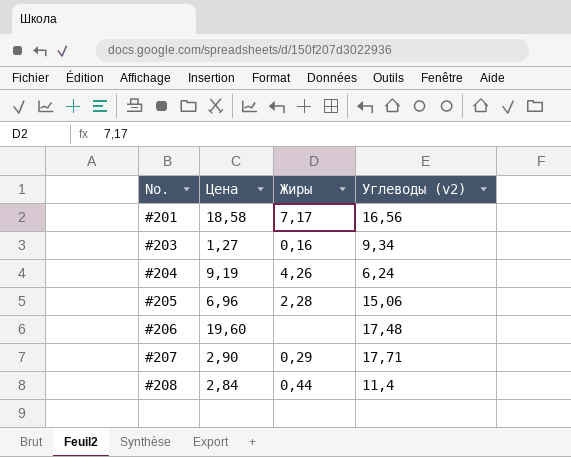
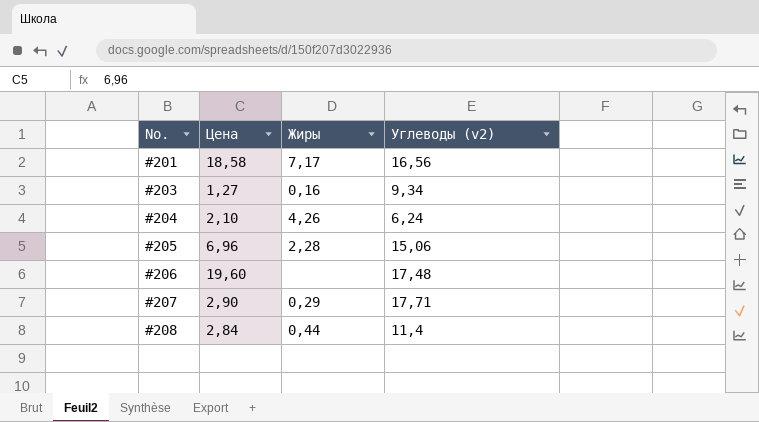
#204 | Цена: 9,19 -> 2,10

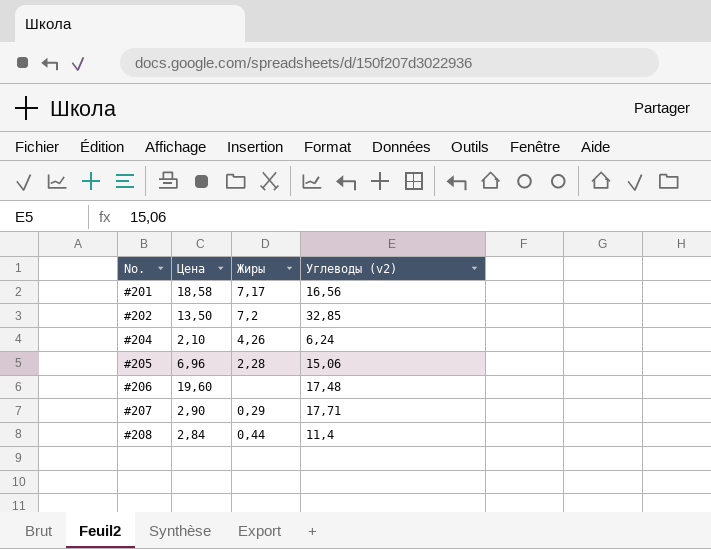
row #203: 1,27 | 0,16 | 9,34 -> none
row #202: none -> 13,50 | 7,2 | 32,85

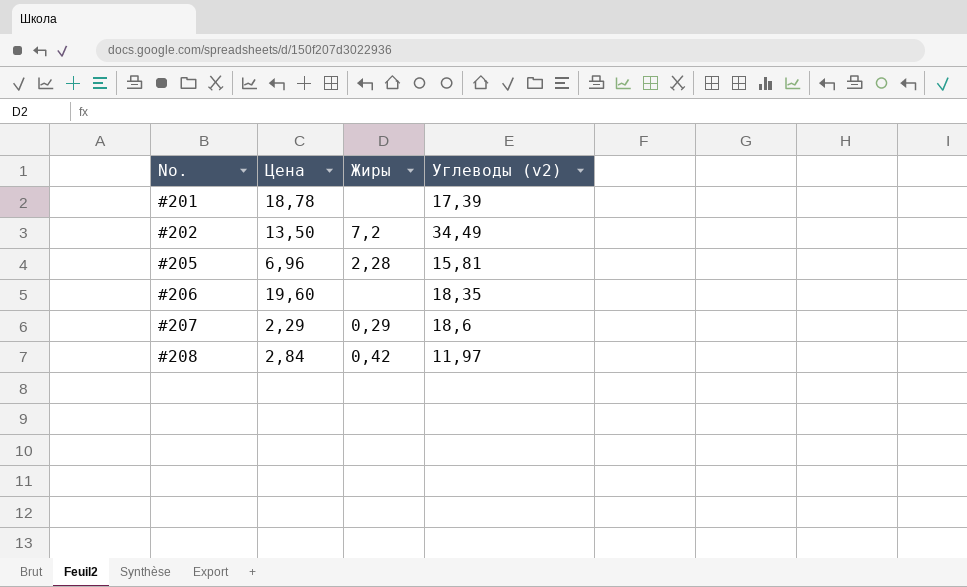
row #204: 2,10 | 4,26 | 6,24 -> none
#201 | Цена: 18,58 -> 18,78
#201 | Жиры: 7,17 -> none
#201 | Углеводы (v2): 16,56 -> 17,39
#202 | Углеводы (v2): 32,85 -> 34,49
#205 | Углеводы (v2): 15,06 -> 15,81
#206 | Углеводы (v2): 17,48 -> 18,35
#207 | Цена: 2,90 -> 2,29
#207 | Углеводы (v2): 17,71 -> 18,6
#208 | Жиры: 0,44 -> 0,42
#208 | Углеводы (v2): 11,4 -> 11,97

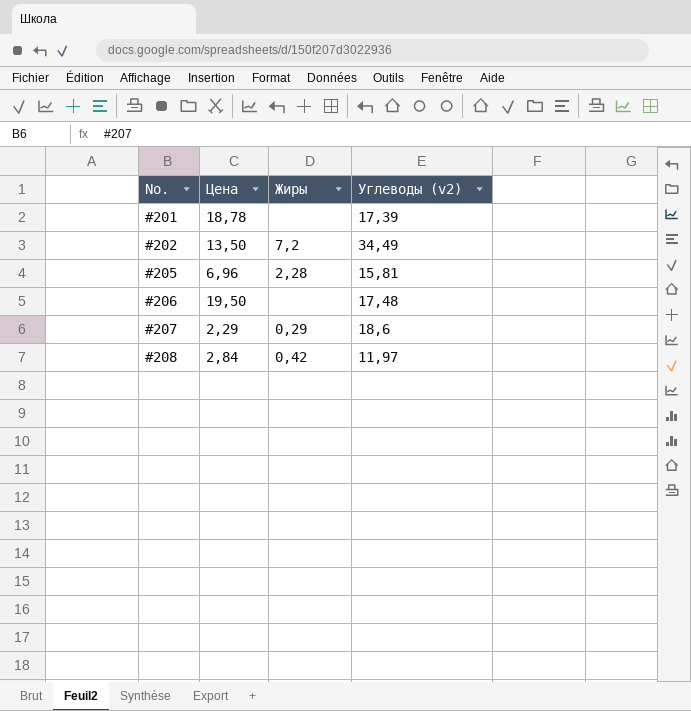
#206 | Цена: 19,60 -> 19,50
#206 | Углеводы (v2): 18,35 -> 17,48

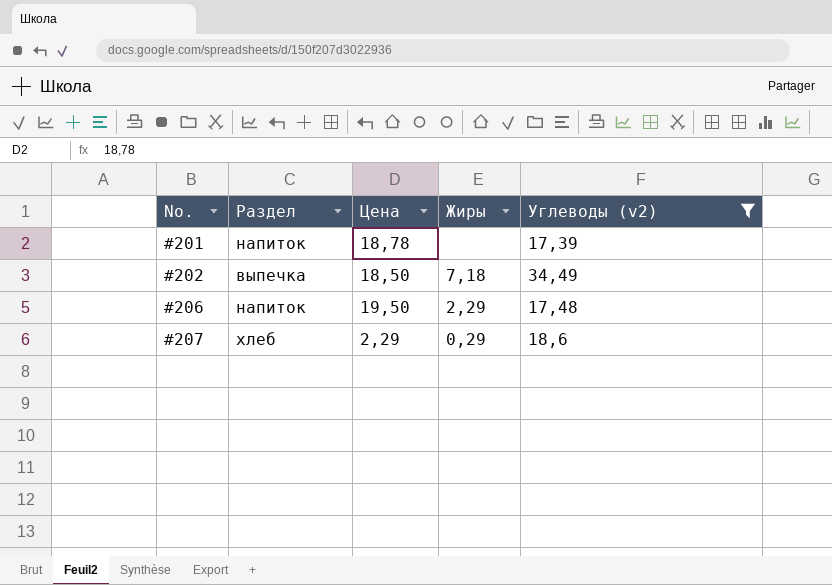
filter: none -> Углеводы (v2) >= 17,39
column Раздел | position: none -> 2
#202 | Цена: 13,50 -> 18,50
#202 | Жиры: 7,2 -> 7,18
#206 | Жиры: none -> 2,29

